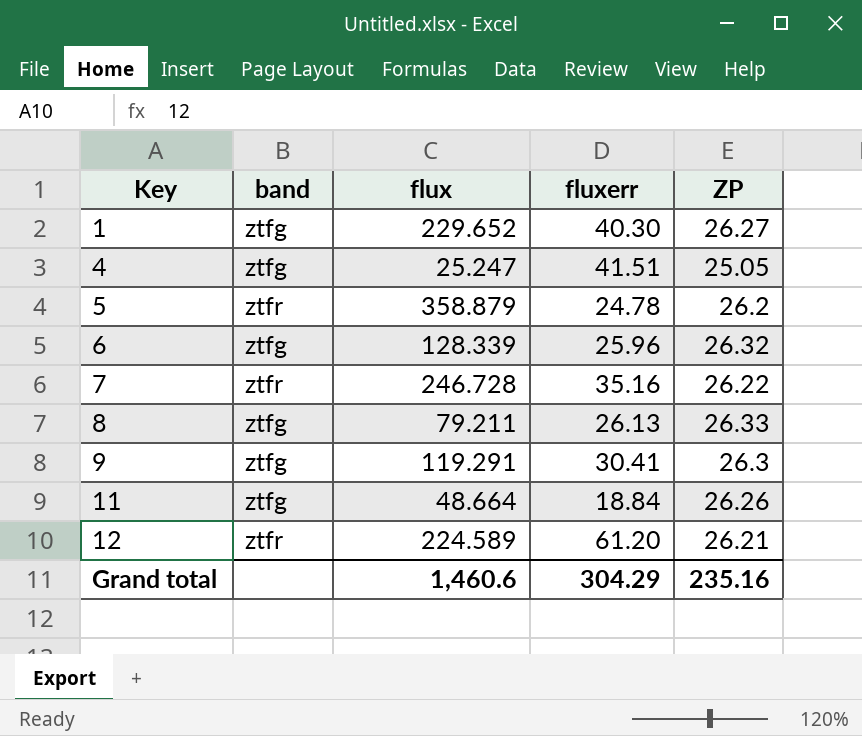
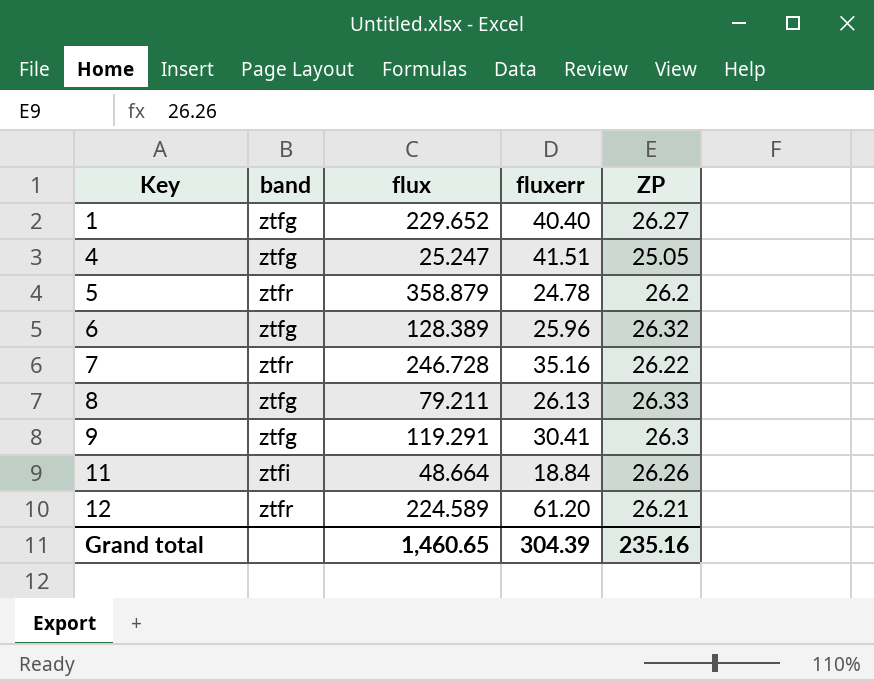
1 | fluxerr: 40.30 -> 40.40
6 | flux: 128.339 -> 128.389
11 | band: ztfg -> ztfi
Grand total | flux: 1,460.6 -> 1,460.65
Grand total | fluxerr: 304.29 -> 304.39

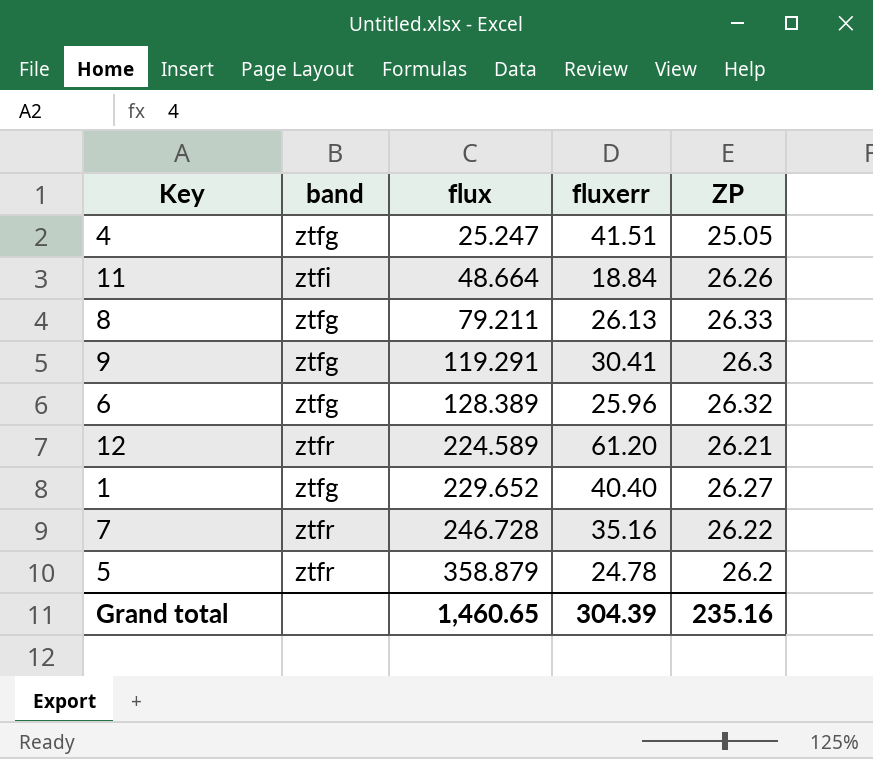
row order: Key ascending -> flux ascending

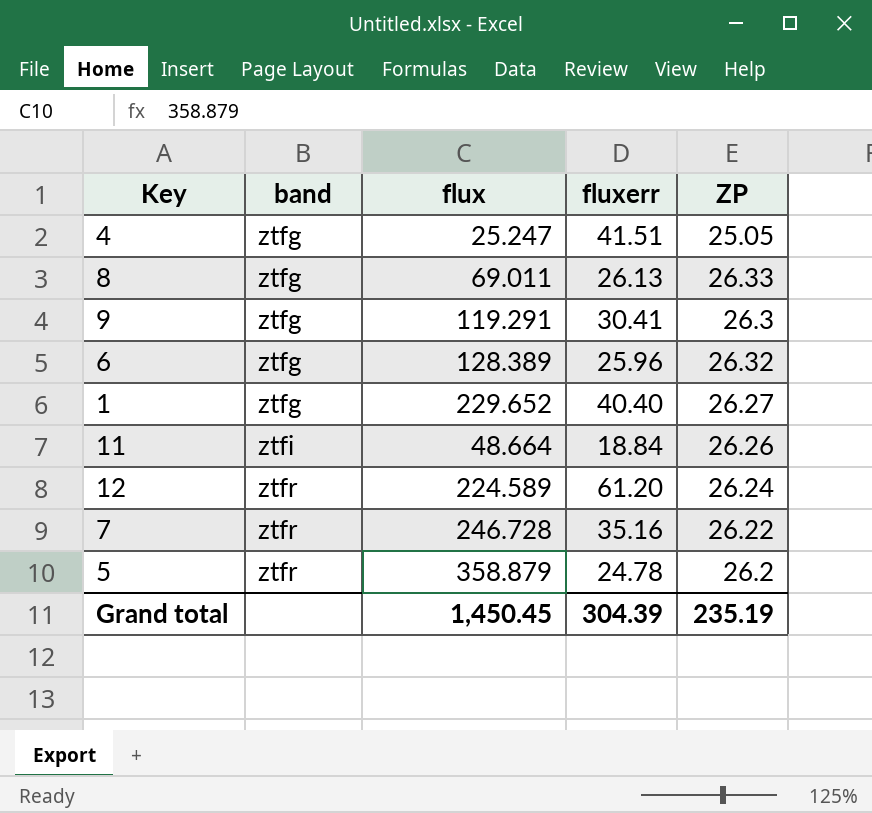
row order: flux ascending -> band ascending
8 | flux: 79.211 -> 69.011
12 | ZP: 26.21 -> 26.24
Grand total | flux: 1,460.65 -> 1,450.45
Grand total | ZP: 235.16 -> 235.19

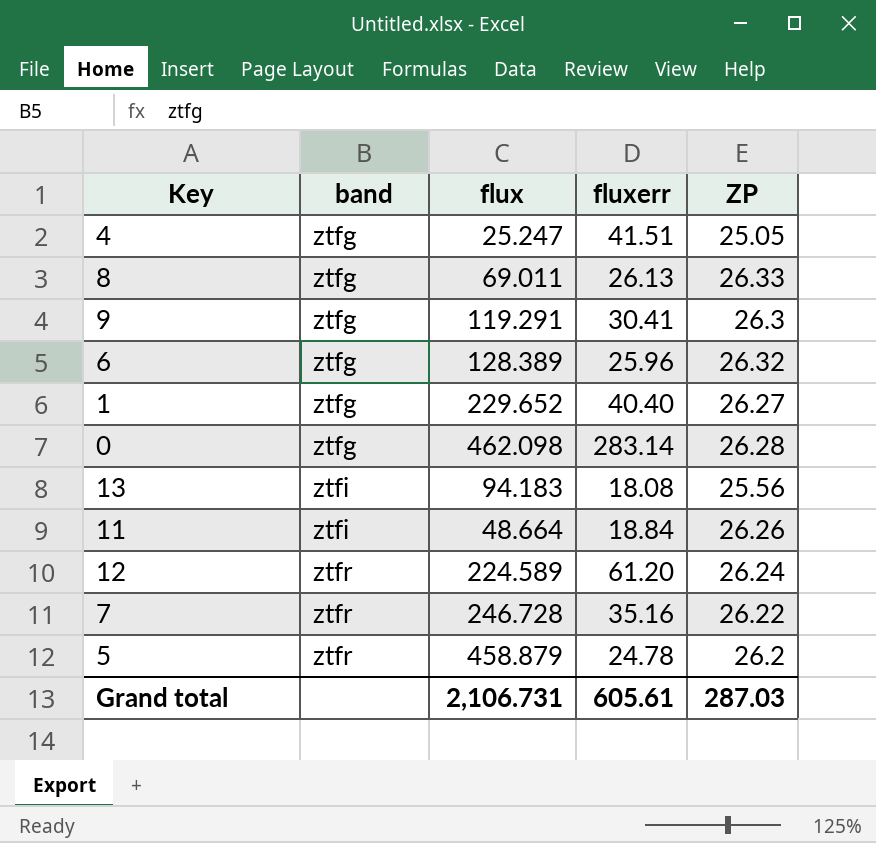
row 0: none -> ztfg | 462.098 | 283.14 | 26.28
row 13: none -> ztfi | 94.183 | 18.08 | 25.56
5 | flux: 358.879 -> 458.879
Grand total | flux: 1,450.45 -> 2,106.731
Grand total | fluxerr: 304.39 -> 605.61
Grand total | ZP: 235.19 -> 287.03

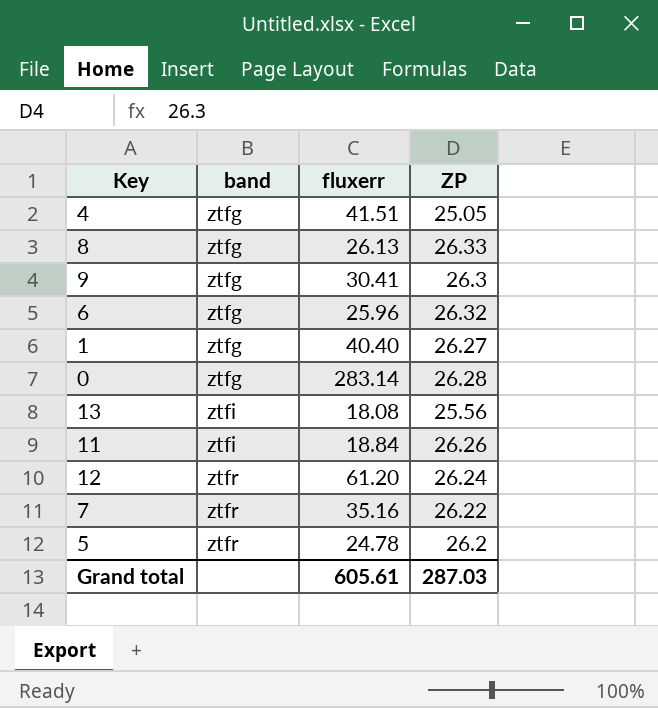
column flux | position: 3 -> none

